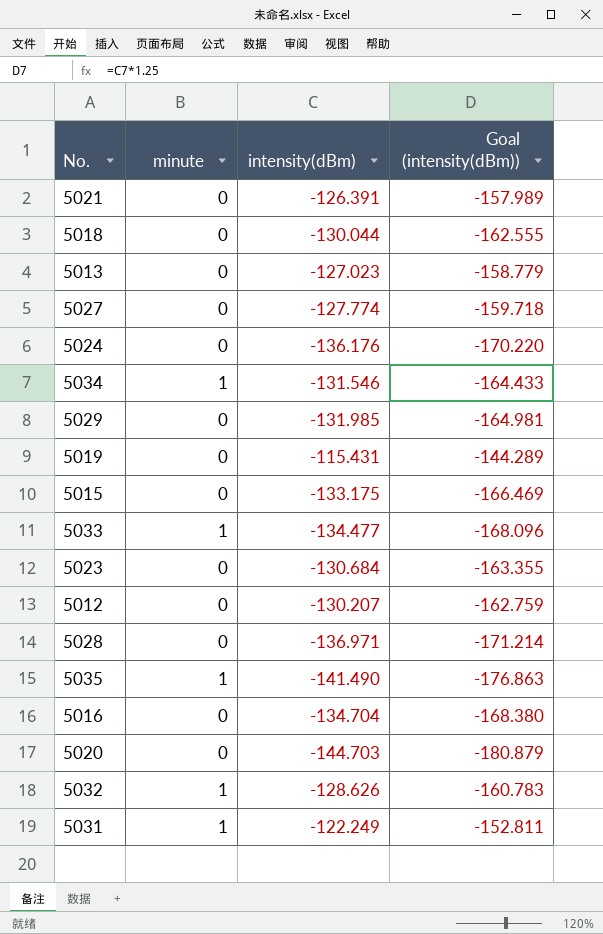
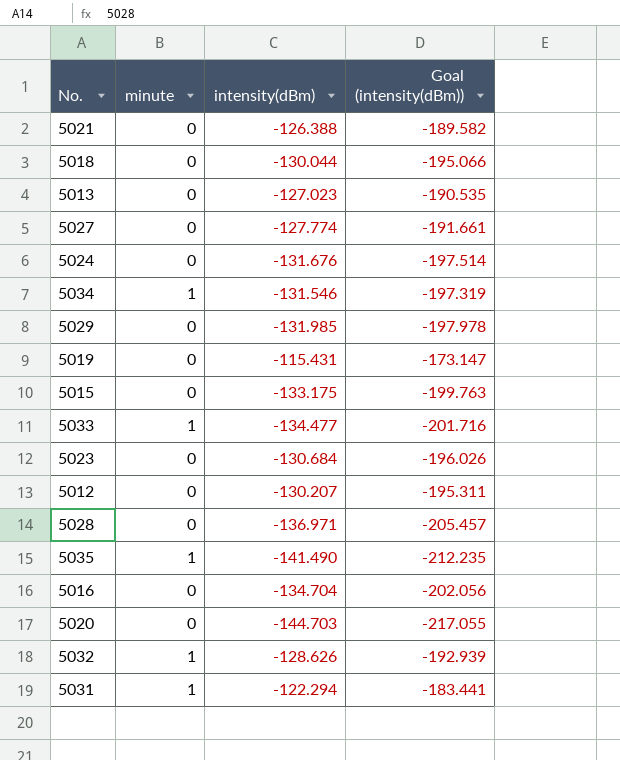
column Goal (intensity(dBm)) | formula: [intensity(dBm)] * 1.25 -> [intensity(dBm)] * 1.5
5021 | intensity(dBm): -126.391 -> -126.388
5024 | intensity(dBm): -136.176 -> -131.676
5031 | intensity(dBm): -122.249 -> -122.294

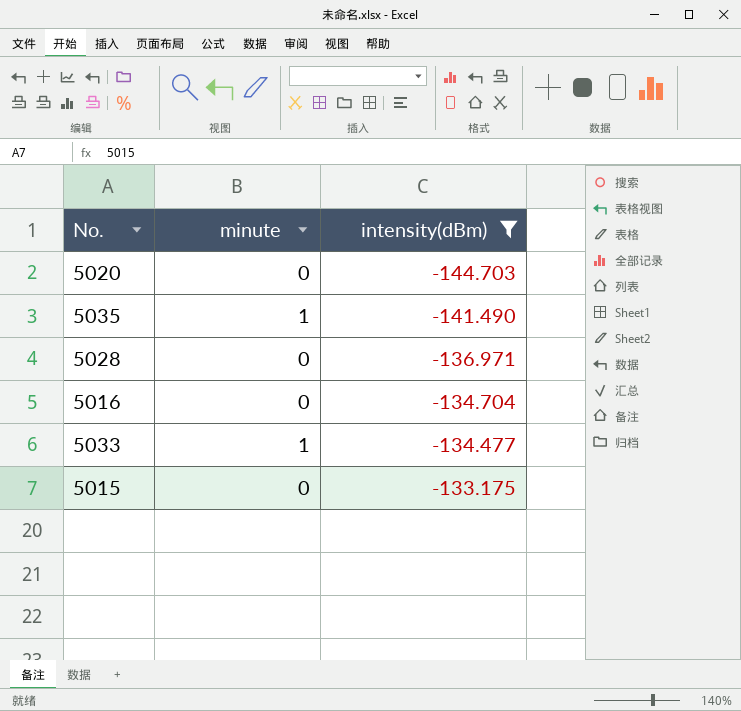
filter: none -> intensity(dBm) <= -133.175
row order: none -> intensity(dBm) ascending
column Goal (intensity(dBm)) | formula: [intensity(dBm)] * 1.5 -> none

